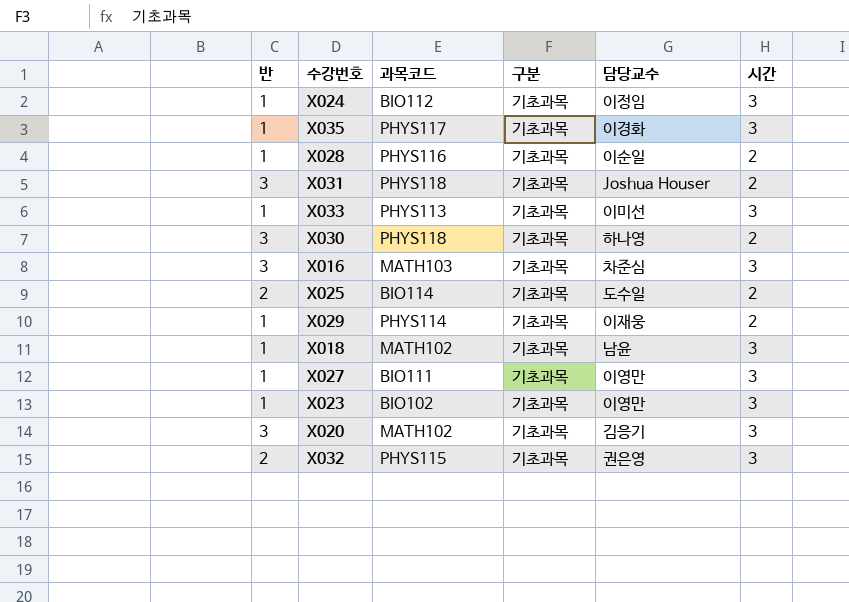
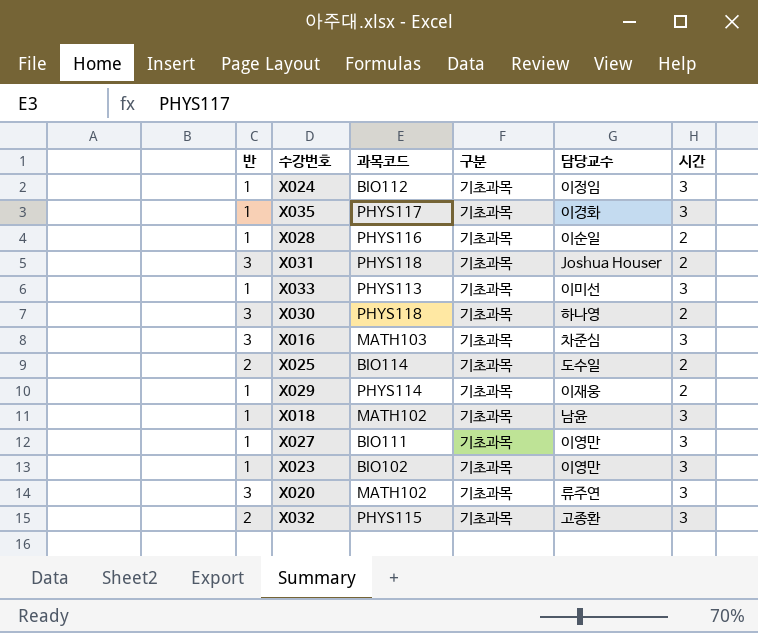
X020 | 담당교수: 김응기 -> 류주연
X032 | 담당교수: 권은영 -> 고종환

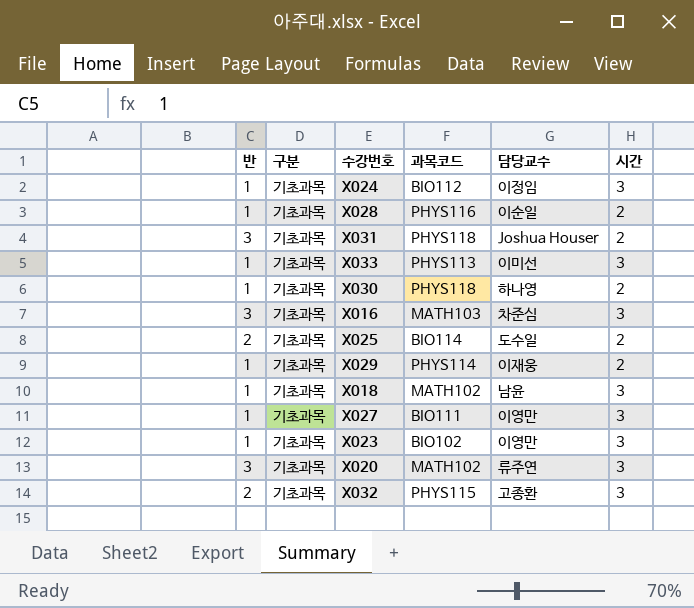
column 구분 | position: 4 -> 2
row X035: 1 | PHYS117 | 기초과목 | 이경화 | 3 -> none
X030 | 반: 3 -> 1

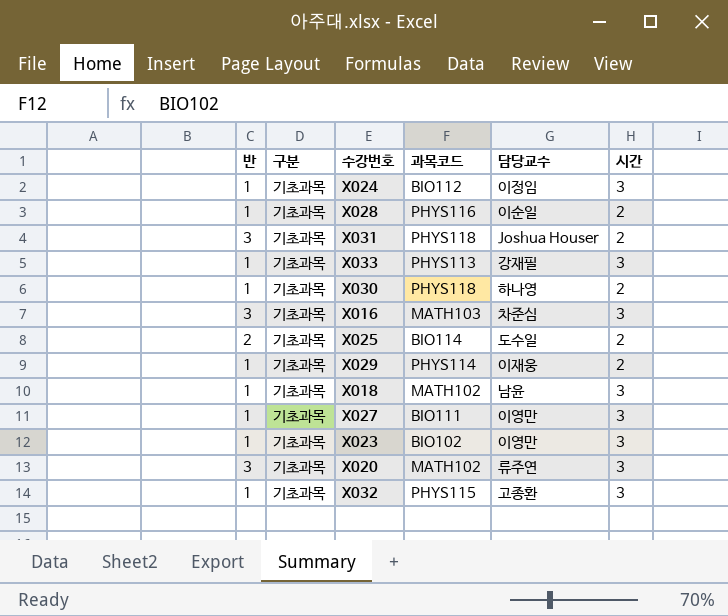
X033 | 담당교수: 이미선 -> 강재필
X032 | 반: 2 -> 1

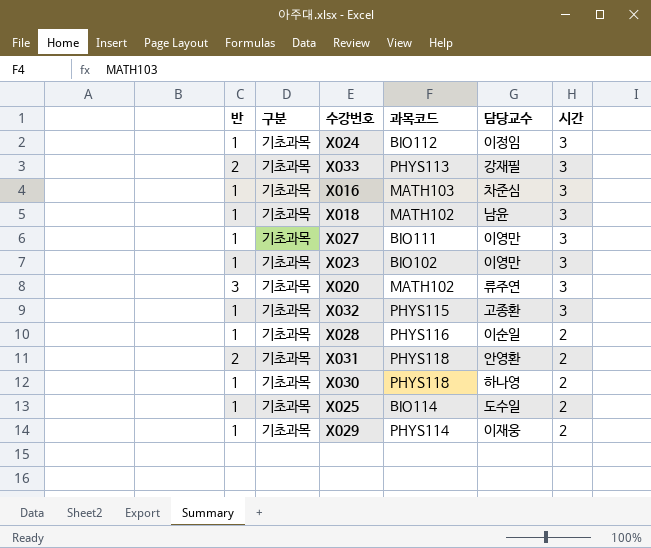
row order: none -> 시간 descending
X033 | 반: 1 -> 2
X016 | 반: 3 -> 1
X031 | 반: 3 -> 2
X031 | 담당교수: Joshua Houser -> 안영환
X025 | 반: 2 -> 1

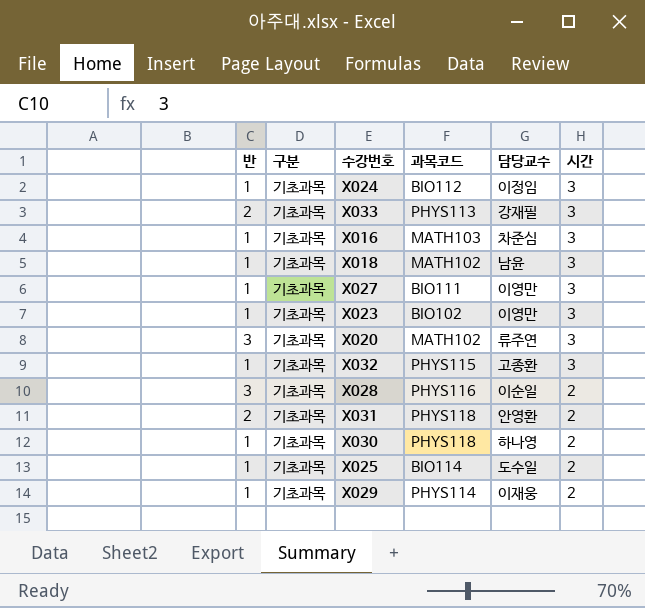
X028 | 반: 1 -> 3

